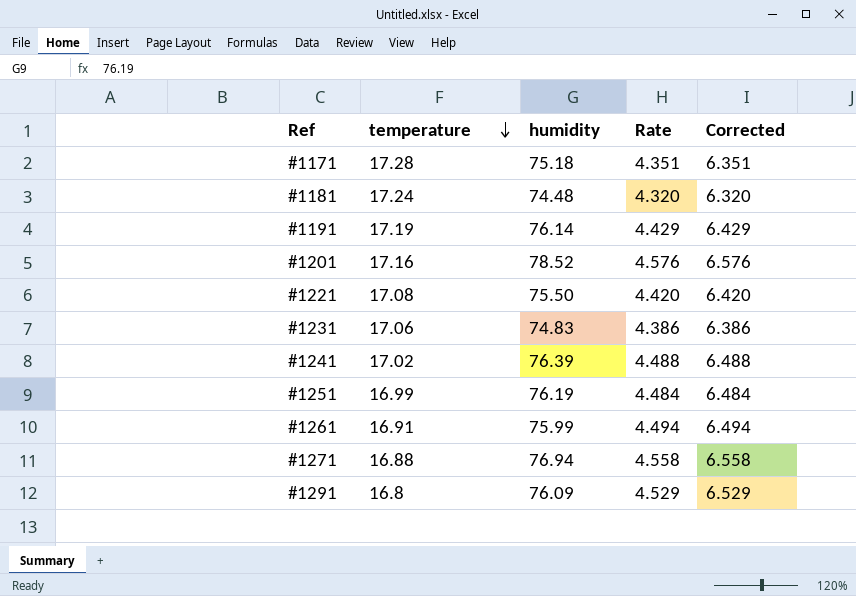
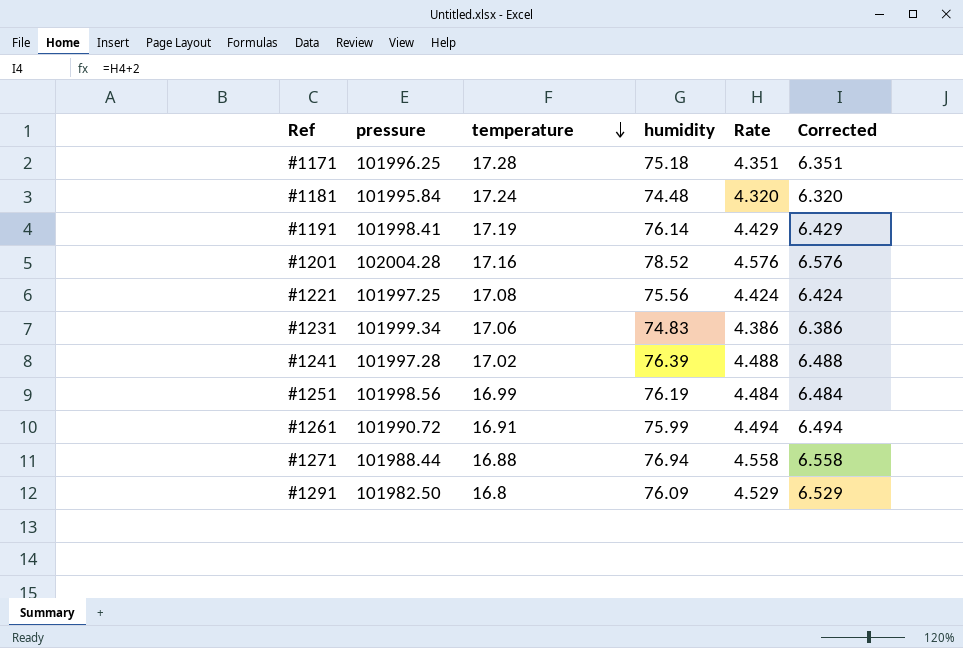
column pressure | position: none -> 2
#1221 | humidity: 75.50 -> 75.56
#1221 | Rate: 4.420 -> 4.424
#1221 | Corrected: 6.420 -> 6.424

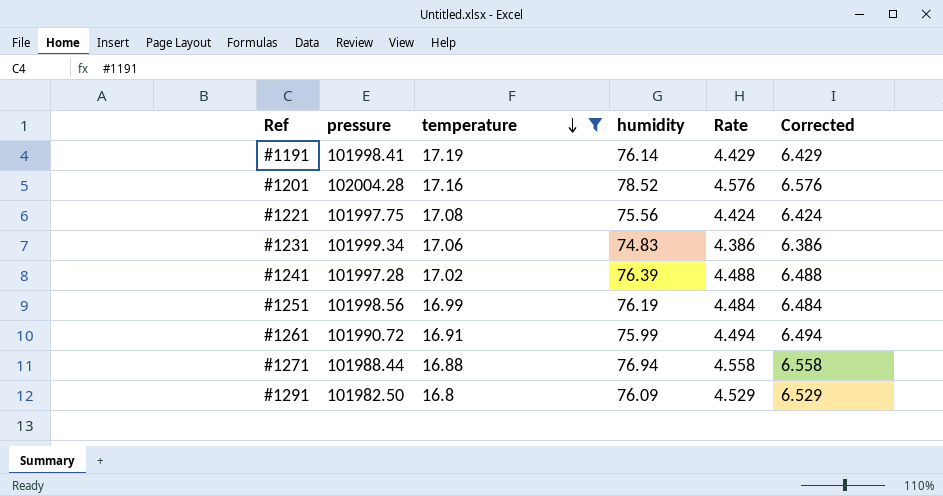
filter: none -> temperature <= 17.19
#1221 | pressure: 101997.25 -> 101997.75

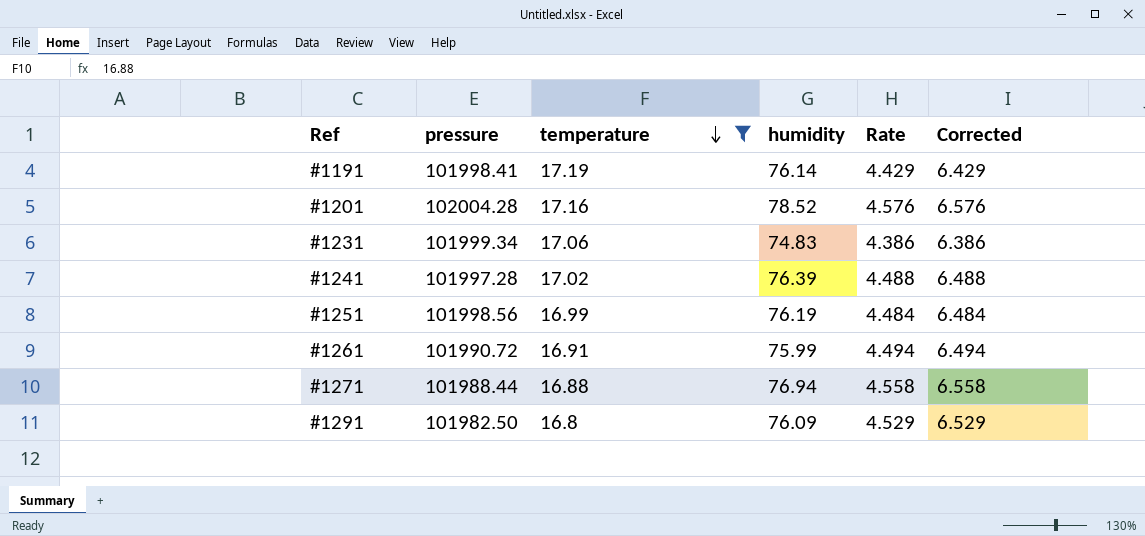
row #1221: 101997.75 | 17.08 | 75.56 | 4.424 | 6.424 -> none

